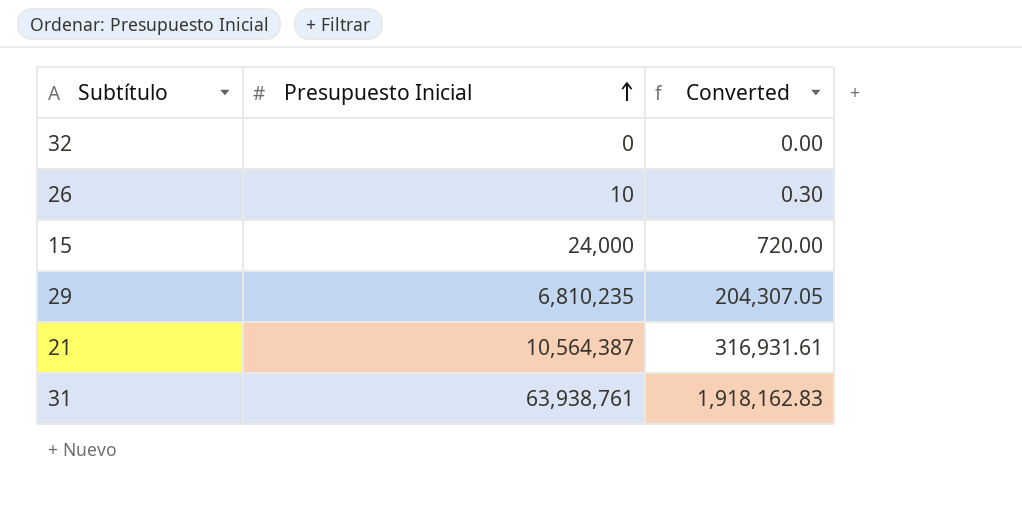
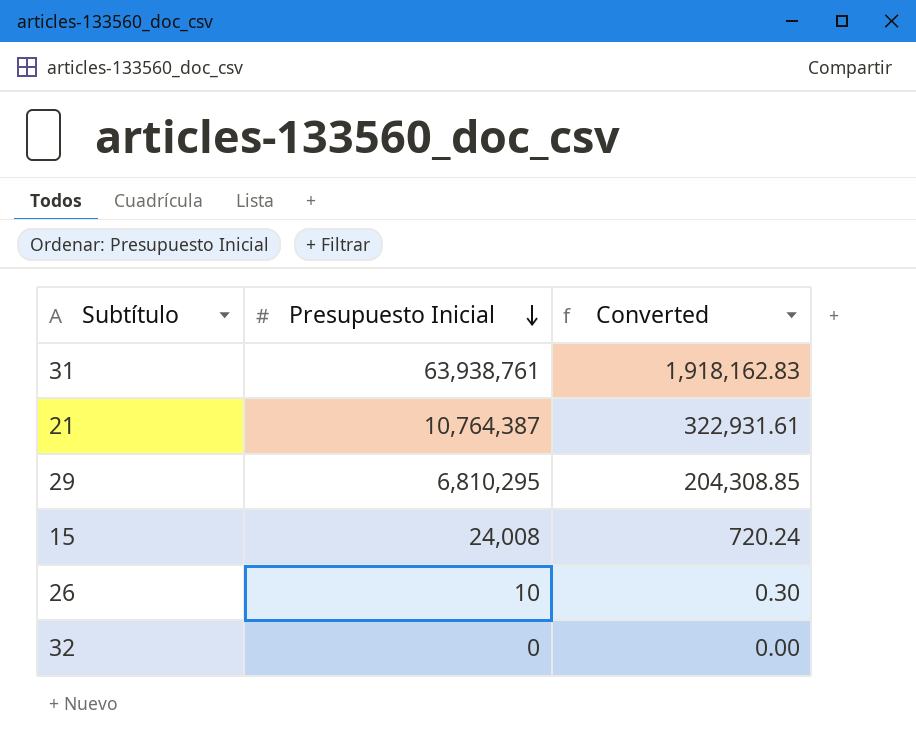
row order: Presupuesto Inicial ascending -> Presupuesto Inicial descending
21 | Presupuesto Inicial: 10,564,387 -> 10,764,387
21 | Converted: 316,931.61 -> 322,931.61
29 | Presupuesto Inicial: 6,810,235 -> 6,810,295
29 | Converted: 204,307.05 -> 204,308.85
15 | Presupuesto Inicial: 24,000 -> 24,008
15 | Converted: 720.00 -> 720.24

